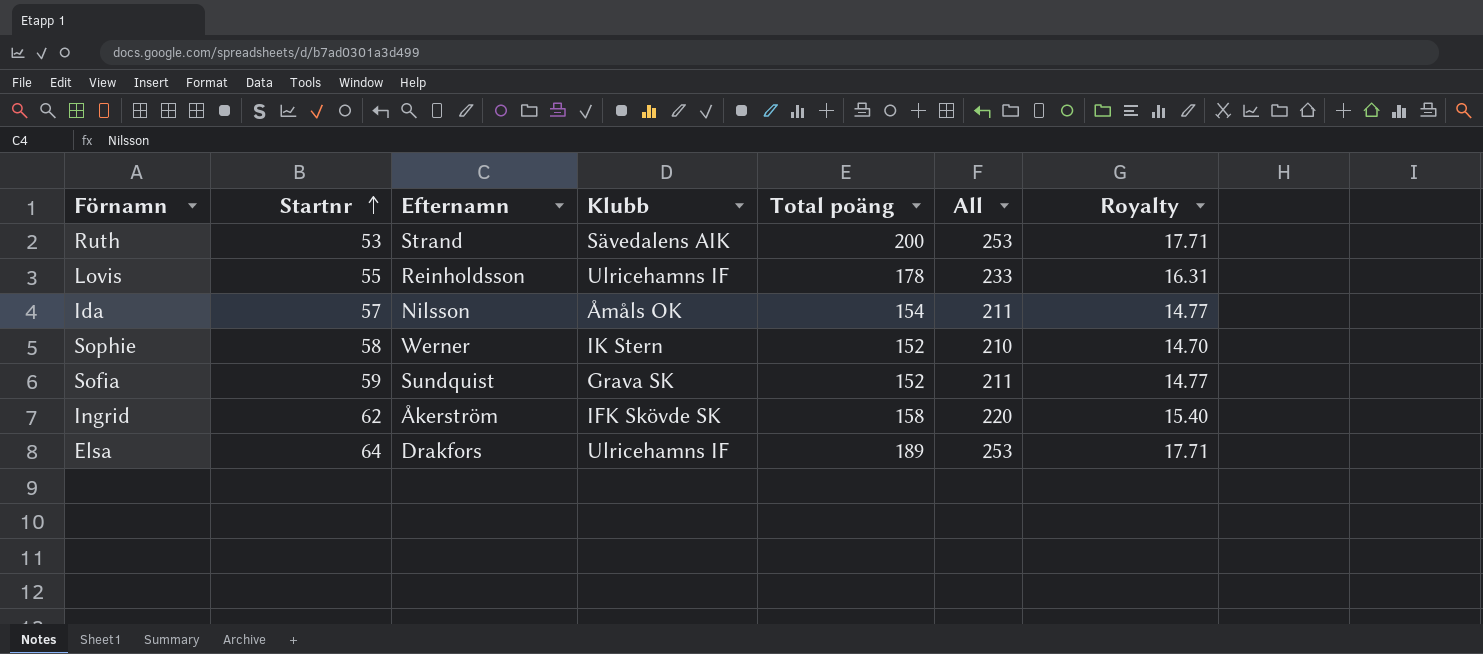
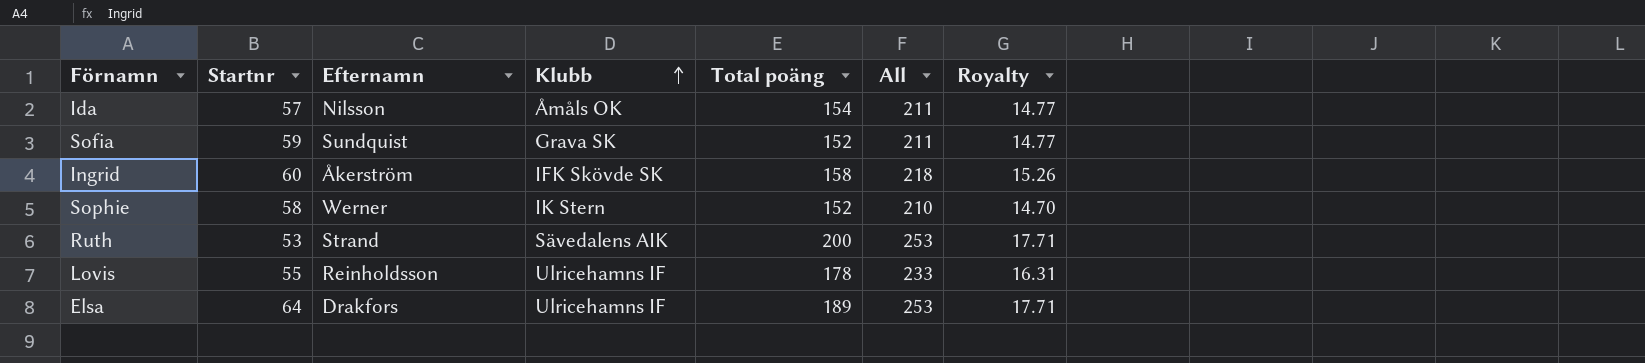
row order: Startnr ascending -> Klubb ascending
Ingrid | Startnr: 62 -> 60
Ingrid | All: 220 -> 218
Ingrid | Royalty: 15.40 -> 15.26

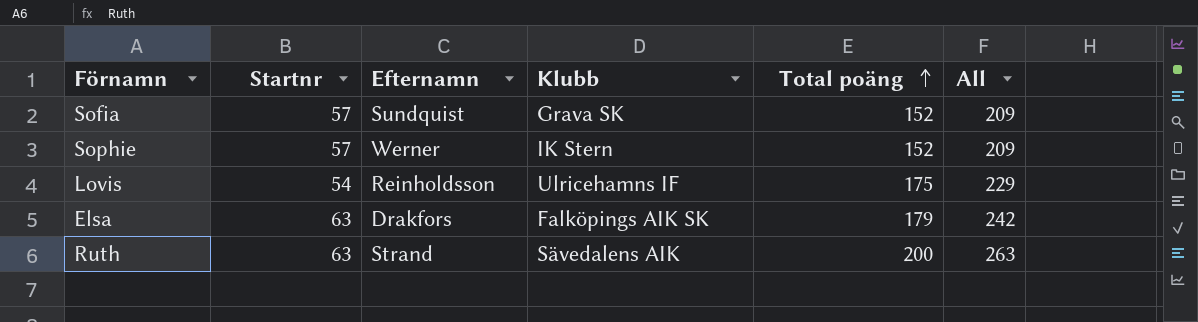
row order: Klubb ascending -> Total poäng ascending
column Royalty | formula: [All] * 0.07 -> none
row Ida: 57 | Nilsson | Åmåls OK | 154 | 211 | 14.77 -> none
row Ingrid: 60 | Åkerström | IFK Skövde SK | 158 | 218 | 15.26 -> none
Sofia | Startnr: 59 -> 57
Sofia | All: 211 -> 209
Sophie | Startnr: 58 -> 57
Sophie | All: 210 -> 209
Lovis | Startnr: 55 -> 54
Lovis | Total poäng: 178 -> 175
Lovis | All: 233 -> 229
Elsa | Startnr: 64 -> 63
Elsa | Klubb: Ulricehamns IF -> Falköpings AIK SK
Elsa | Total poäng: 189 -> 179
Elsa | All: 253 -> 242
Ruth | Startnr: 53 -> 63
Ruth | All: 253 -> 263

